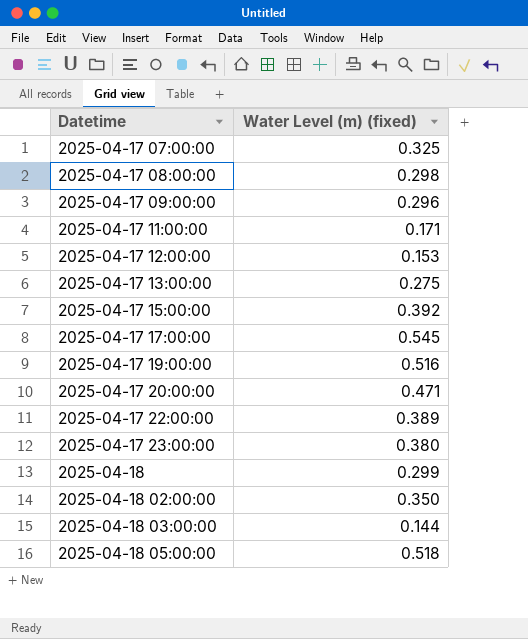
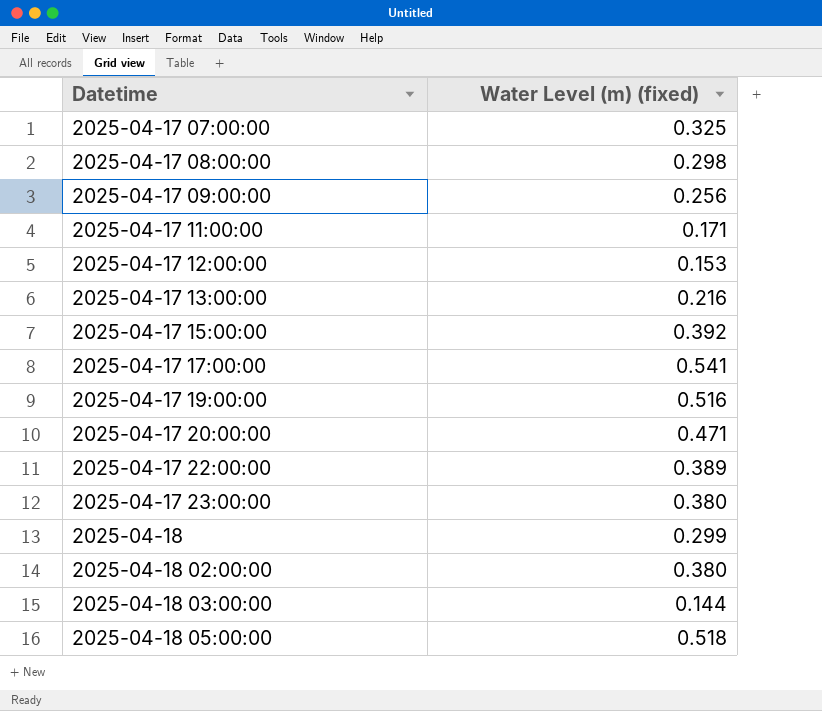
2025-04-17 09:00:00 | Water Level (m) (fixed): 0.296 -> 0.256
2025-04-17 13:00:00 | Water Level (m) (fixed): 0.275 -> 0.216
2025-04-17 17:00:00 | Water Level (m) (fixed): 0.545 -> 0.541
2025-04-18 02:00:00 | Water Level (m) (fixed): 0.350 -> 0.380

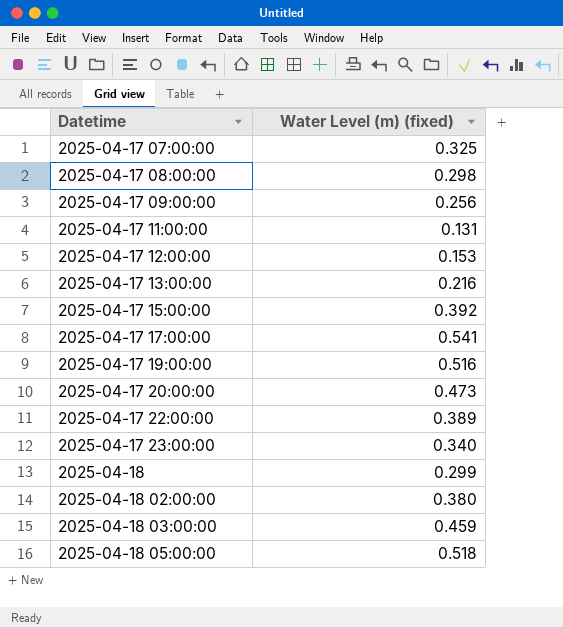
2025-04-17 11:00:00 | Water Level (m) (fixed): 0.171 -> 0.131
2025-04-17 20:00:00 | Water Level (m) (fixed): 0.471 -> 0.473
2025-04-17 23:00:00 | Water Level (m) (fixed): 0.380 -> 0.340
2025-04-18 03:00:00 | Water Level (m) (fixed): 0.144 -> 0.459

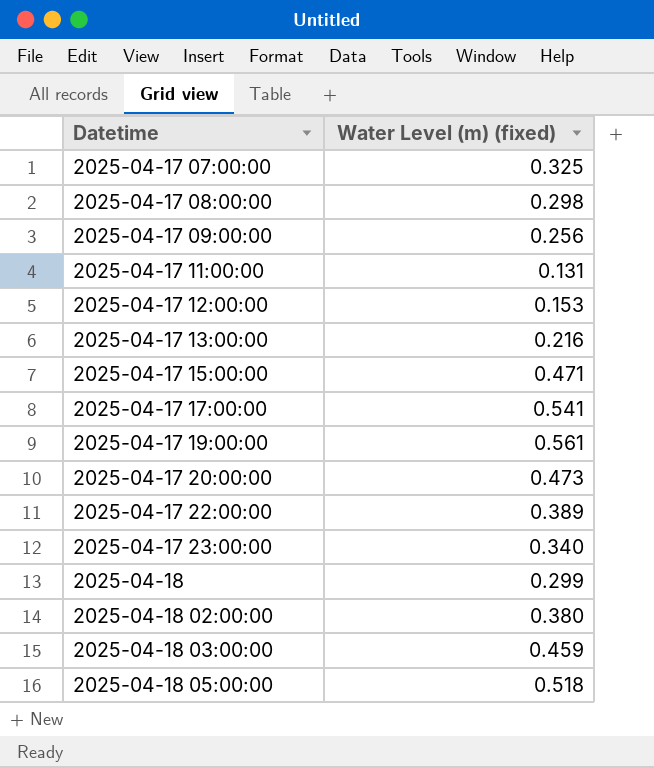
2025-04-17 15:00:00 | Water Level (m) (fixed): 0.392 -> 0.471
2025-04-17 19:00:00 | Water Level (m) (fixed): 0.516 -> 0.561

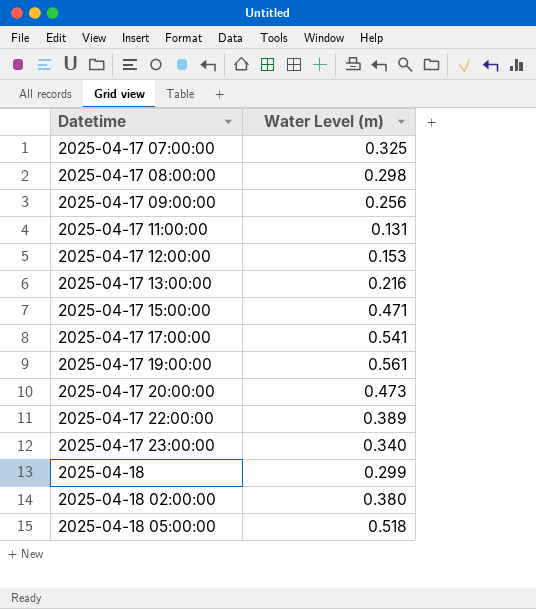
column name: Water Level (m) (fixed) -> Water Level (m)
row 2025-04-18 03:00:00: 0.459 -> none

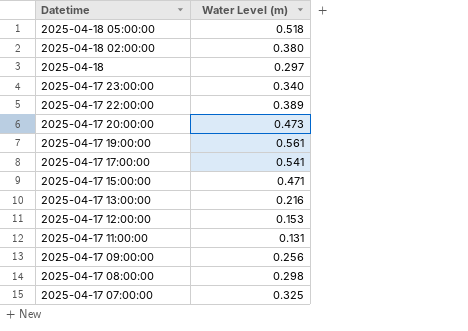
row order: Datetime ascending -> Datetime descending
2025-04-18 | Water Level (m): 0.299 -> 0.297

